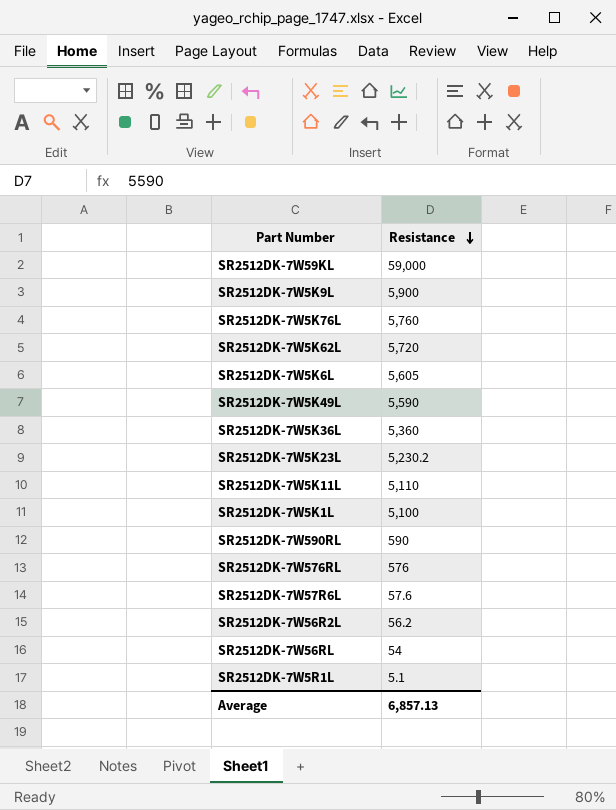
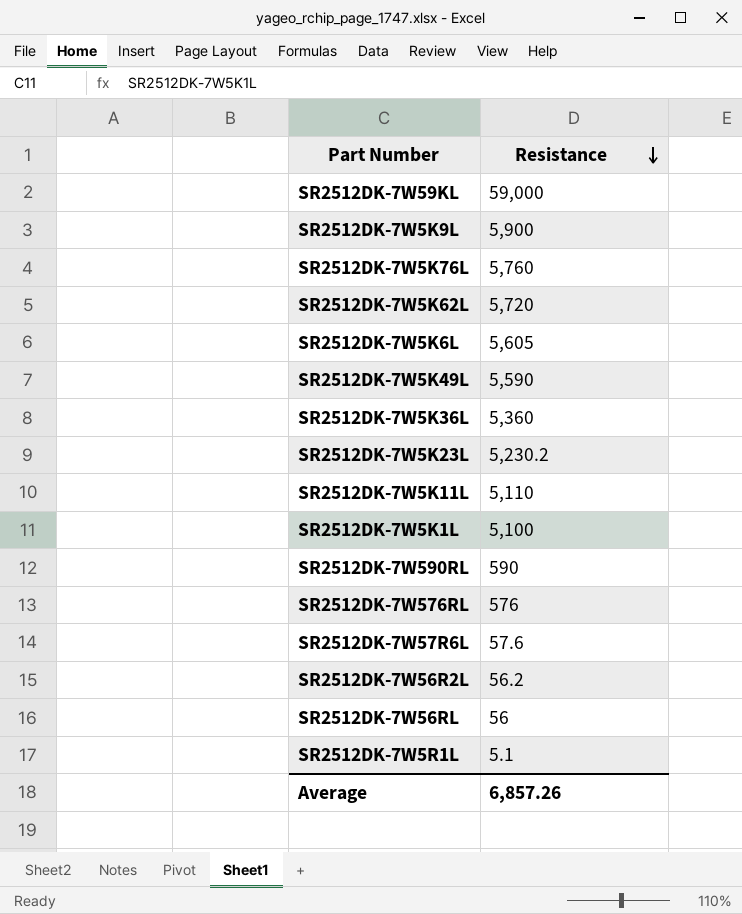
SR2512DK-7W56RL | Resistance: 54 -> 56
Average | Resistance: 6,857.13 -> 6,857.26

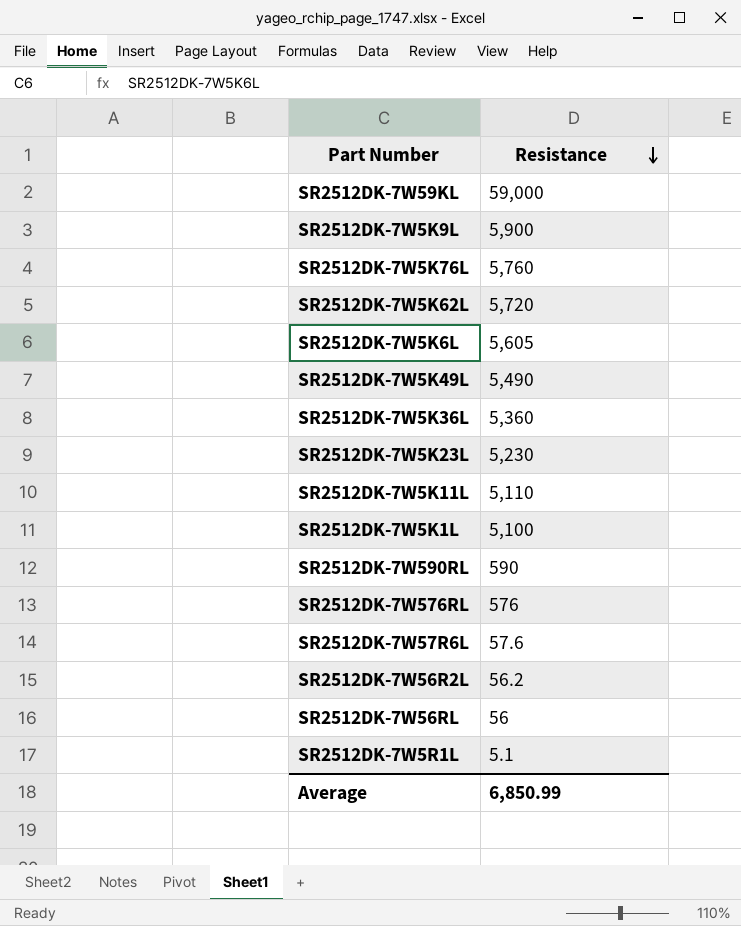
SR2512DK-7W5K49L | Resistance: 5,590 -> 5,490
SR2512DK-7W5K23L | Resistance: 5,230.2 -> 5,230
Average | Resistance: 6,857.26 -> 6,850.99

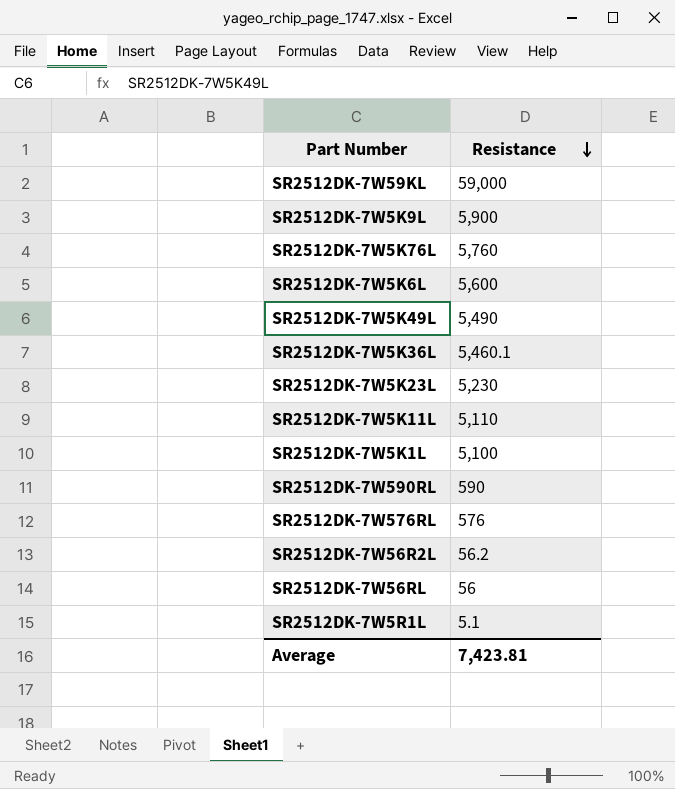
row SR2512DK-7W5K62L: 5,720 -> none
row SR2512DK-7W57R6L: 57.6 -> none
SR2512DK-7W5K6L | Resistance: 5,605 -> 5,600
SR2512DK-7W5K36L | Resistance: 5,360 -> 5,460.1
Average | Resistance: 6,850.99 -> 7,423.81

